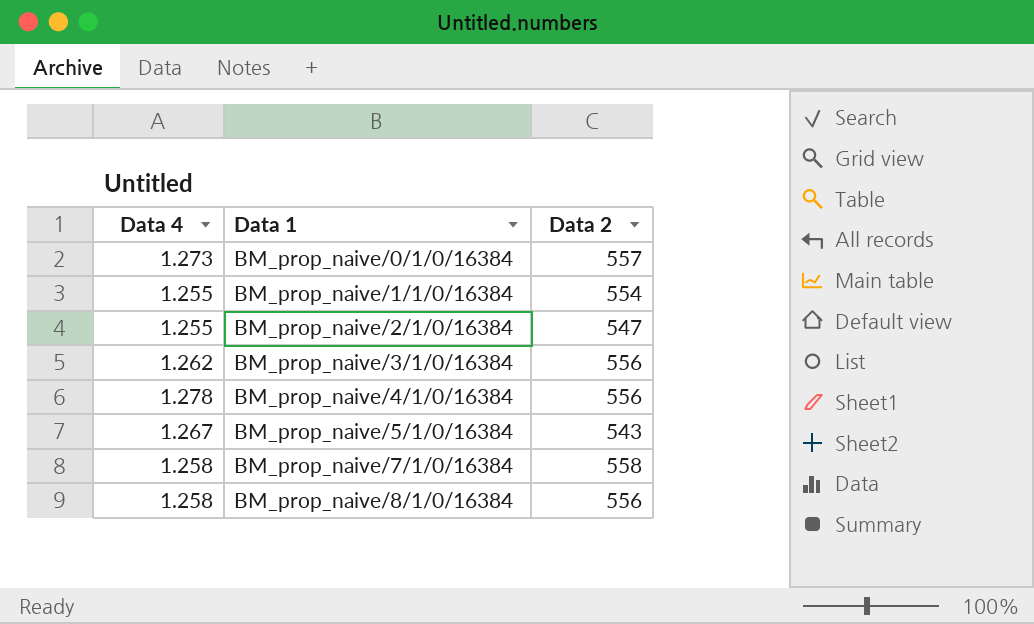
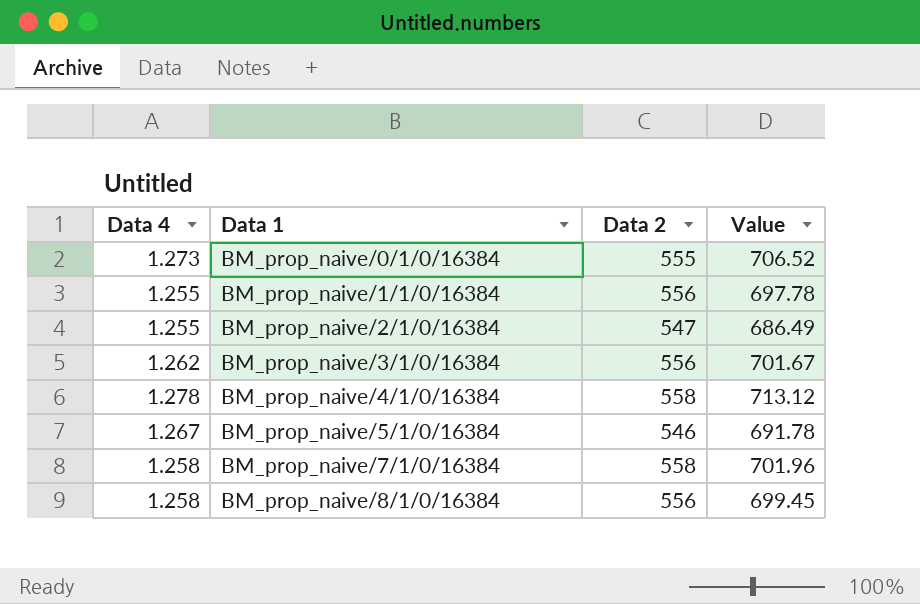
column Value | formula: none -> [Data 4] * [Data 2]
BM_prop_naive/0/1/0/16384 | Data 2: 557 -> 555
BM_prop_naive/1/1/0/16384 | Data 2: 554 -> 556
BM_prop_naive/4/1/0/16384 | Data 2: 556 -> 558
BM_prop_naive/5/1/0/16384 | Data 2: 543 -> 546

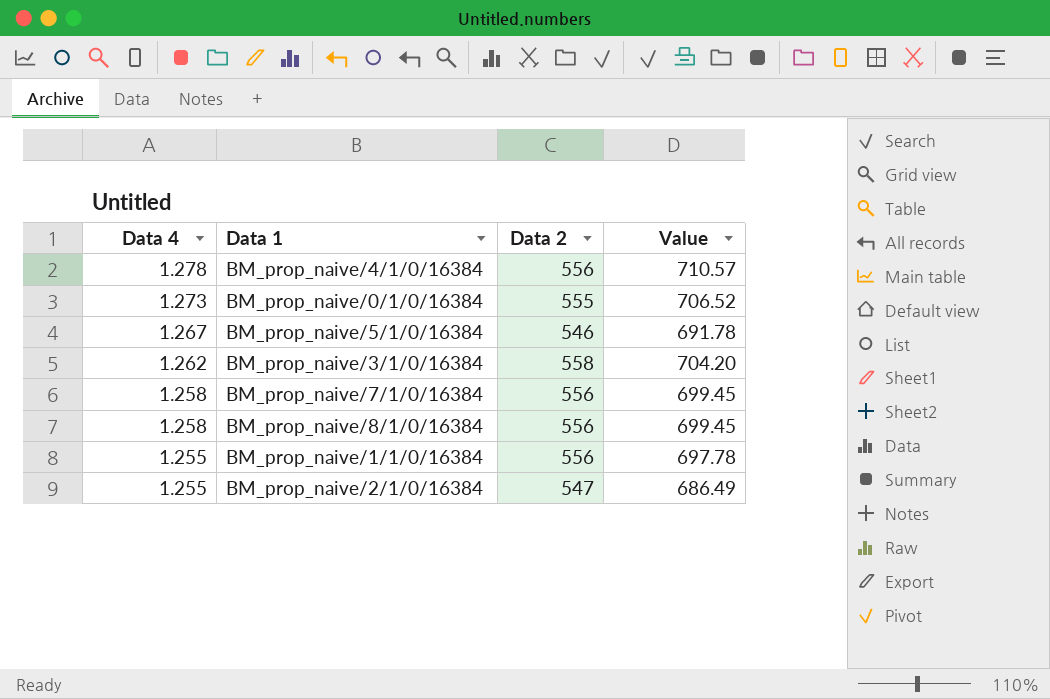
row order: Data 1 ascending -> Data 4 descending
BM_prop_naive/4/1/0/16384 | Data 2: 558 -> 556
BM_prop_naive/4/1/0/16384 | Value: 713.12 -> 710.57
BM_prop_naive/3/1/0/16384 | Data 2: 556 -> 558
BM_prop_naive/3/1/0/16384 | Value: 701.67 -> 704.20
BM_prop_naive/7/1/0/16384 | Data 2: 558 -> 556
BM_prop_naive/7/1/0/16384 | Value: 701.96 -> 699.45

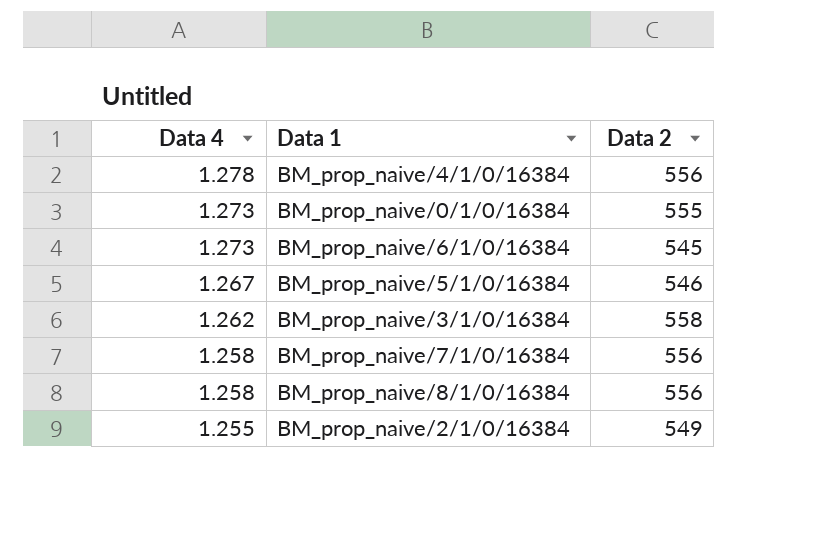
column Value | formula: [Data 4] * [Data 2] -> none
row BM_prop_naive/1/1/0/16384: 1.255 | 556 | 697.78 -> none
row BM_prop_naive/6/1/0/16384: none -> 1.273 | 545
BM_prop_naive/2/1/0/16384 | Data 2: 547 -> 549

